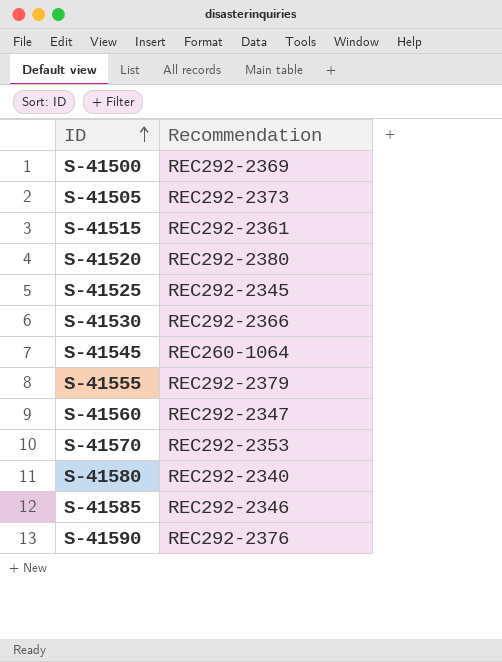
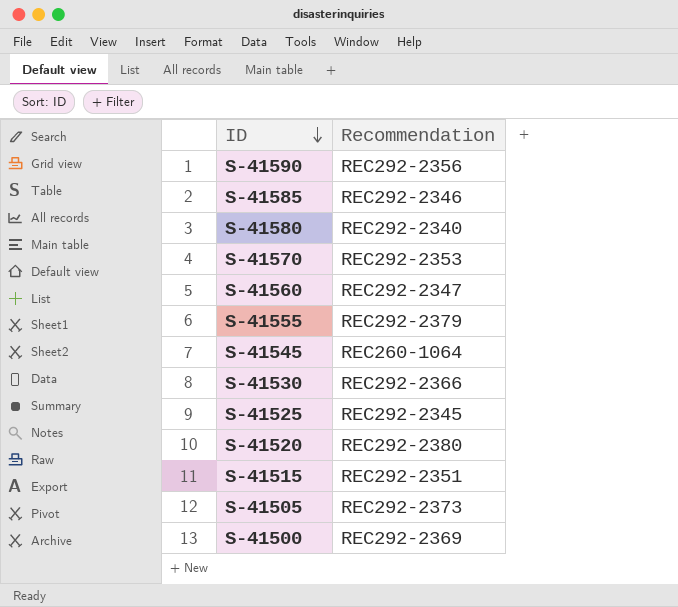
row order: ID ascending -> ID descending
S-41590 | Recommendation: REC292-2376 -> REC292-2356
S-41515 | Recommendation: REC292-2361 -> REC292-2351

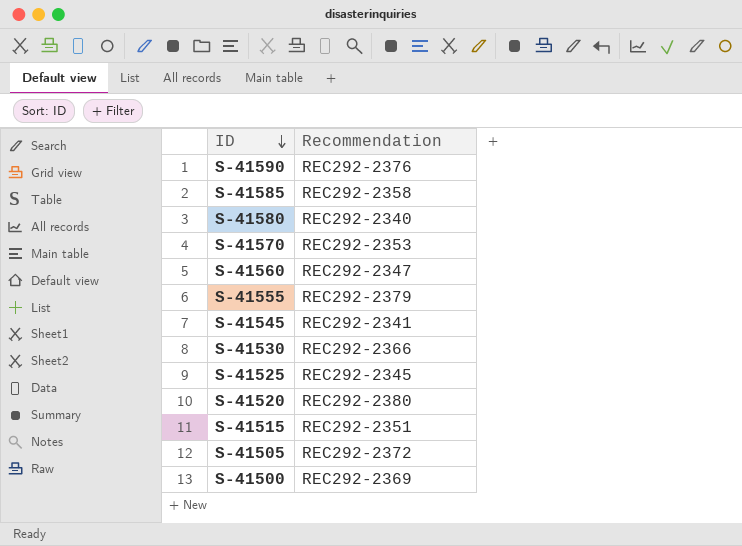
S-41590 | Recommendation: REC292-2356 -> REC292-2376
S-41585 | Recommendation: REC292-2346 -> REC292-2358
S-41545 | Recommendation: REC260-1064 -> REC292-2341
S-41505 | Recommendation: REC292-2373 -> REC292-2372

